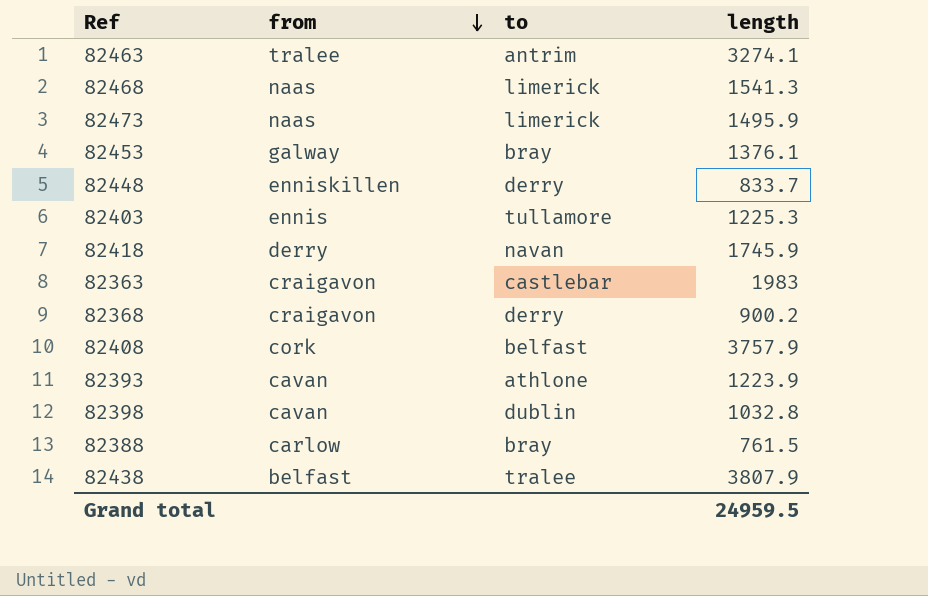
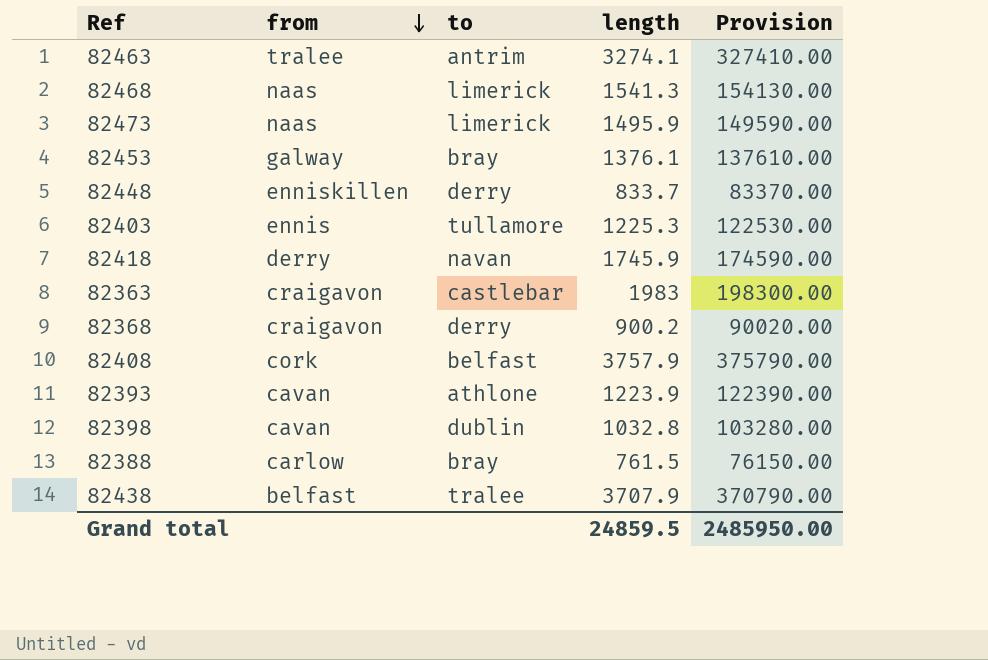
column Provision | formula: none -> [length] * 100
82438 | length: 3807.9 -> 3707.9
Grand total | length: 24959.5 -> 24859.5

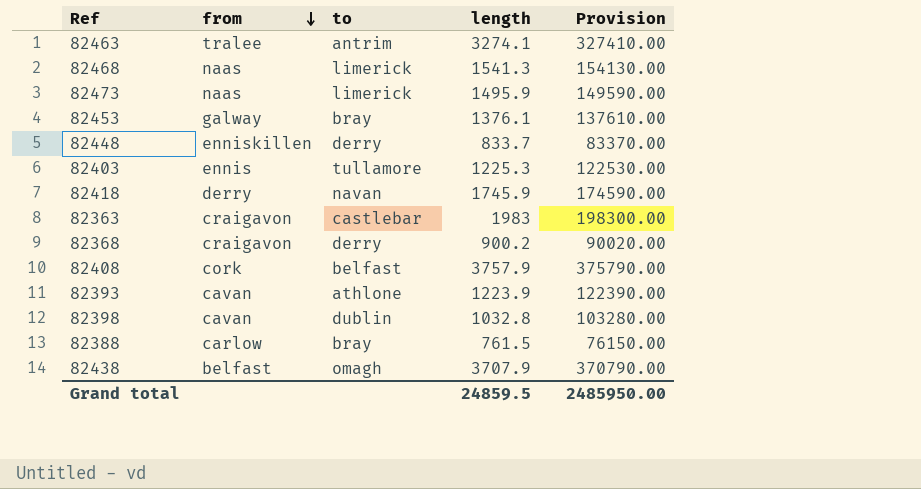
82438 | to: tralee -> omagh

